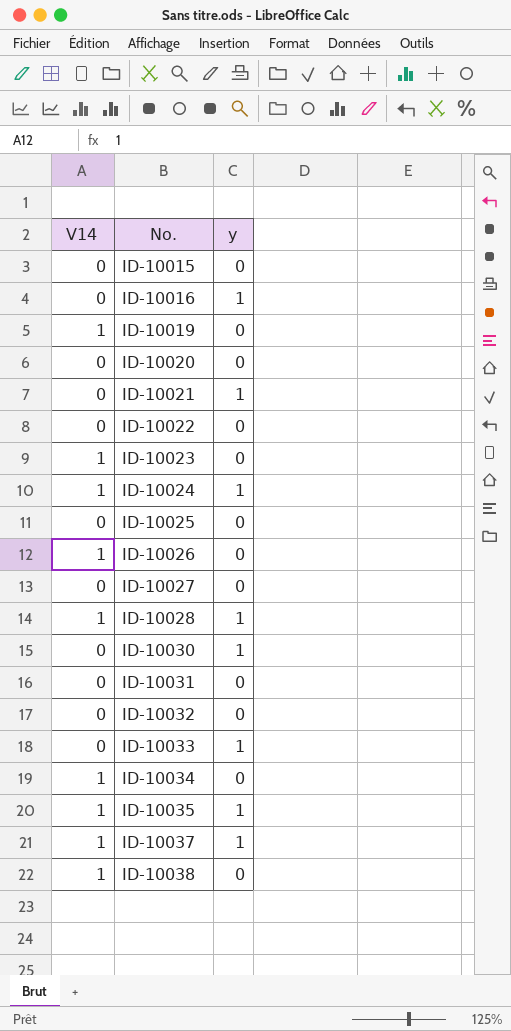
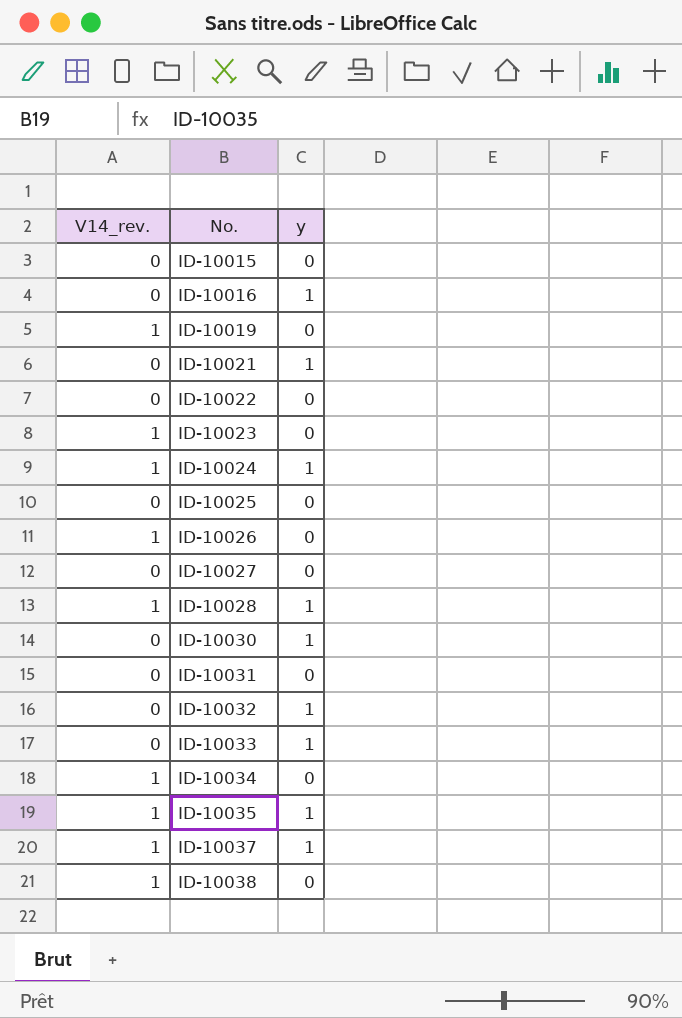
column name: V14 -> V14_rev.
row ID-10020: 0 | 0 -> none
ID-10032 | y: 0 -> 1

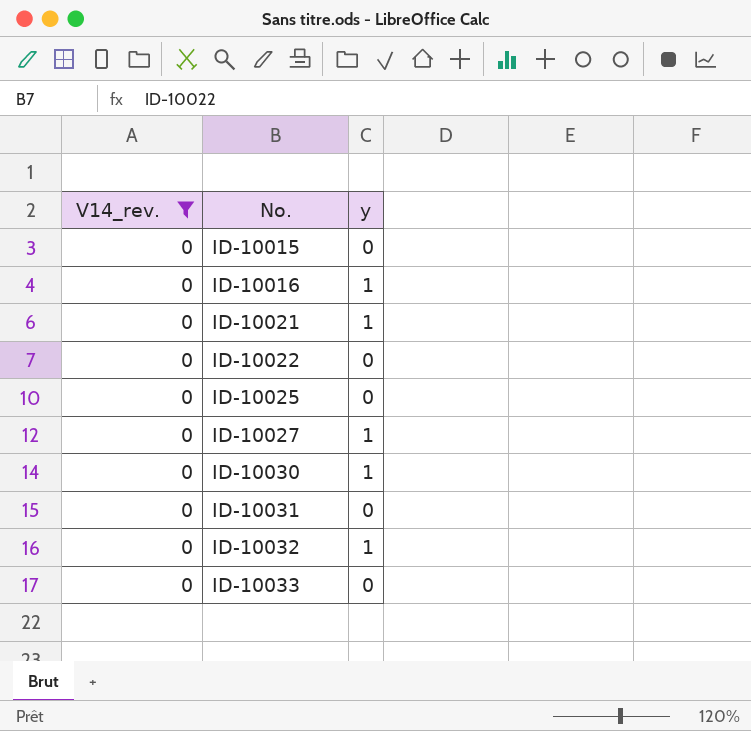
filter: none -> V14_rev. = 0
ID-10027 | y: 0 -> 1
ID-10033 | y: 1 -> 0

